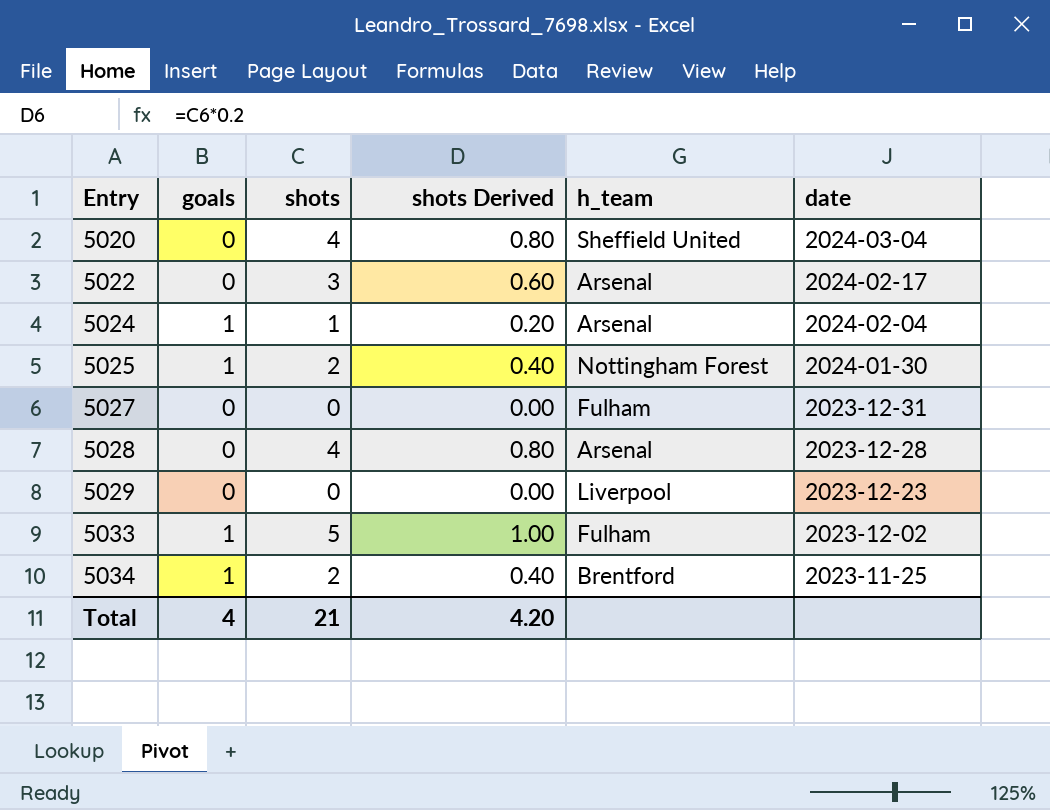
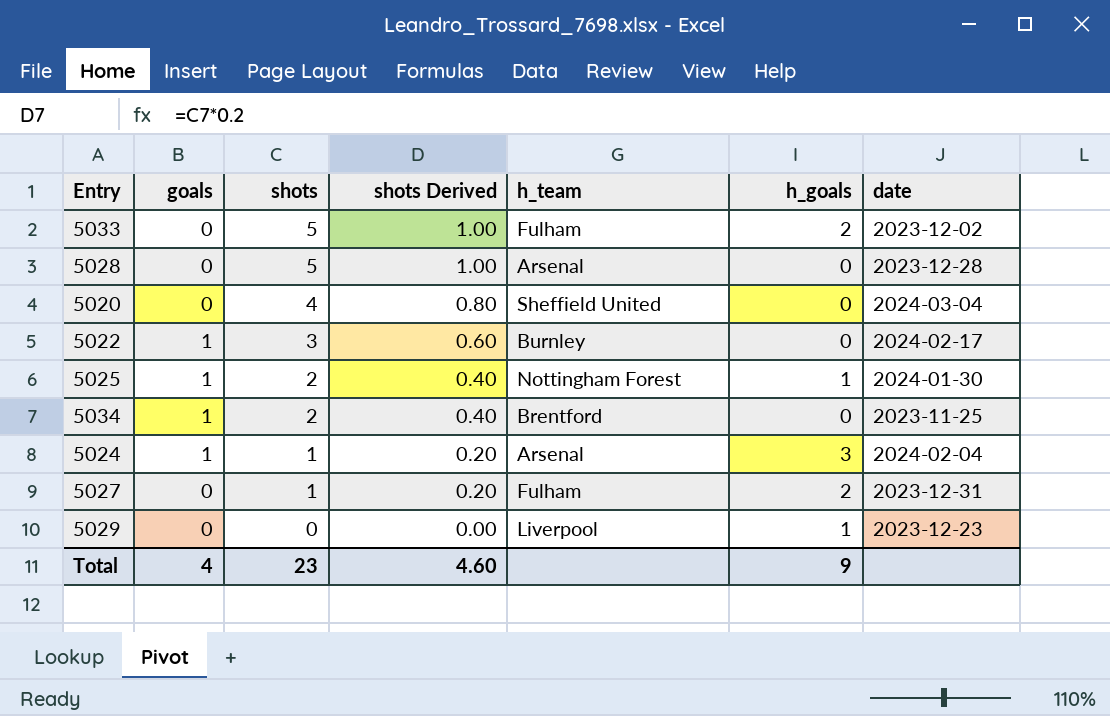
row order: Entry ascending -> shots descending
column h_goals | position: none -> 6
5033 | goals: 1 -> 0
5028 | shots: 4 -> 5
5028 | shots Derived: 0.80 -> 1.00
5022 | goals: 0 -> 1
5022 | h_team: Arsenal -> Burnley
5027 | shots: 0 -> 1
5027 | shots Derived: 0.00 -> 0.20
Total | shots: 21 -> 23
Total | shots Derived: 4.20 -> 4.60

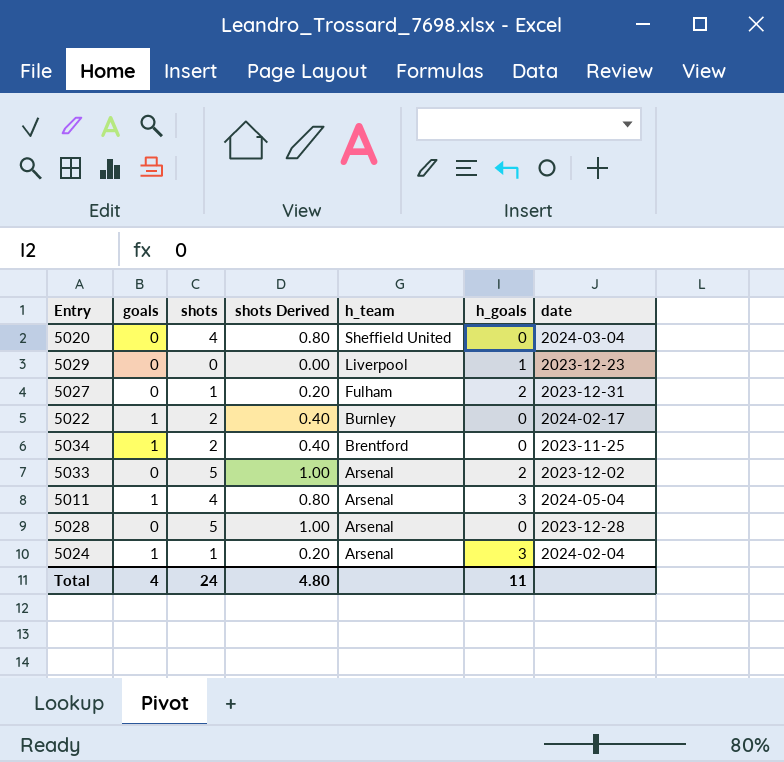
row order: shots descending -> h_team descending
row 5025: 1 | 2 | 0.40 | Nottingham Forest | 1 | 2024-01-30 -> none
5022 | shots: 3 -> 2
5022 | shots Derived: 0.60 -> 0.40
5033 | h_team: Fulham -> Arsenal
row 5011: none -> 1 | 4 | 0.80 | Arsenal | 3 | 2024-05-04
Total | shots: 23 -> 24
Total | shots Derived: 4.60 -> 4.80
Total | h_goals: 9 -> 11

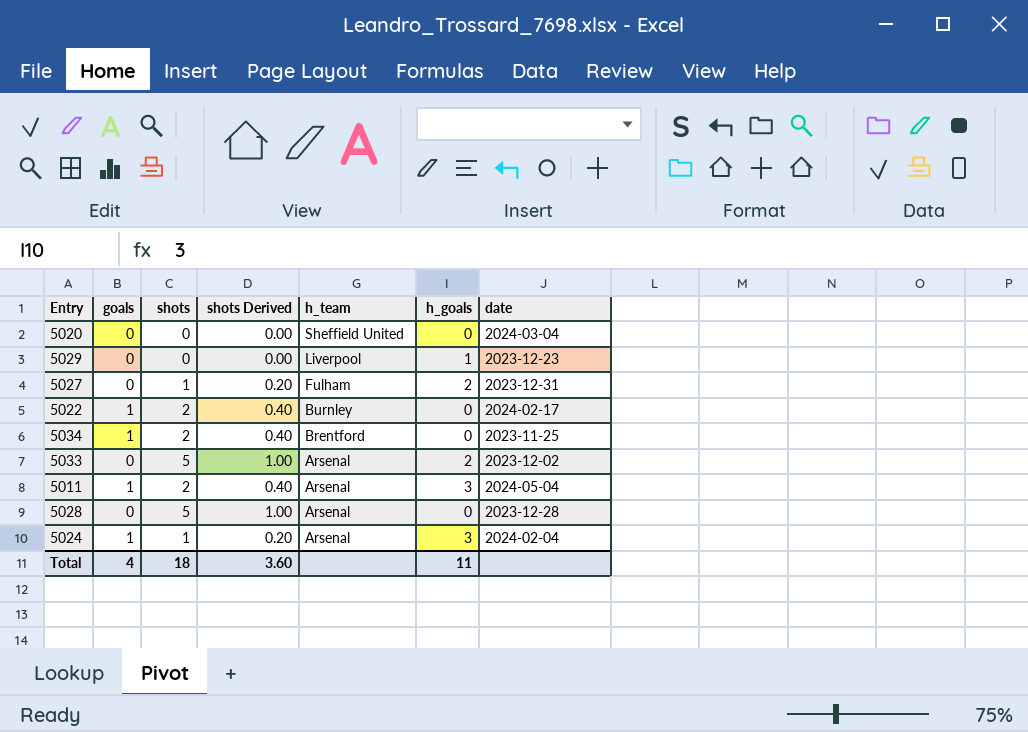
5020 | shots: 4 -> 0
5020 | shots Derived: 0.80 -> 0.00
5011 | shots: 4 -> 2
5011 | shots Derived: 0.80 -> 0.40
Total | shots: 24 -> 18
Total | shots Derived: 4.80 -> 3.60

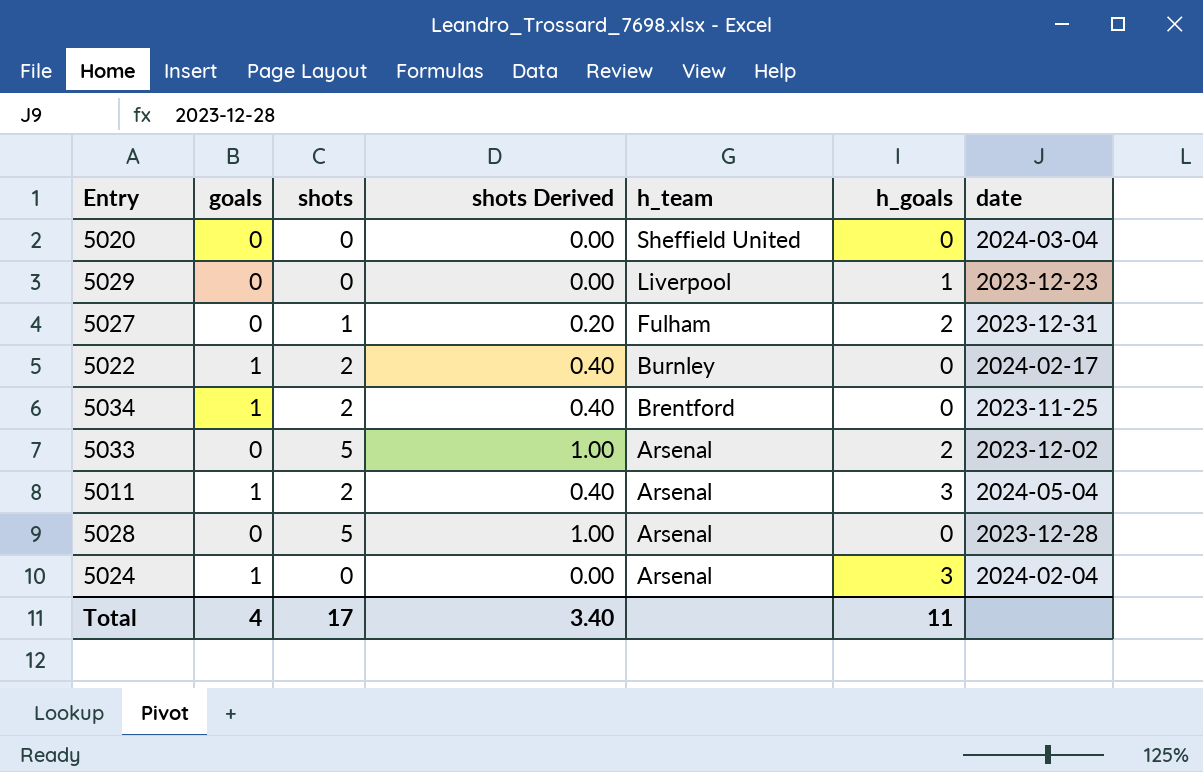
5024 | shots: 1 -> 0
5024 | shots Derived: 0.20 -> 0.00
Total | shots: 18 -> 17
Total | shots Derived: 3.60 -> 3.40

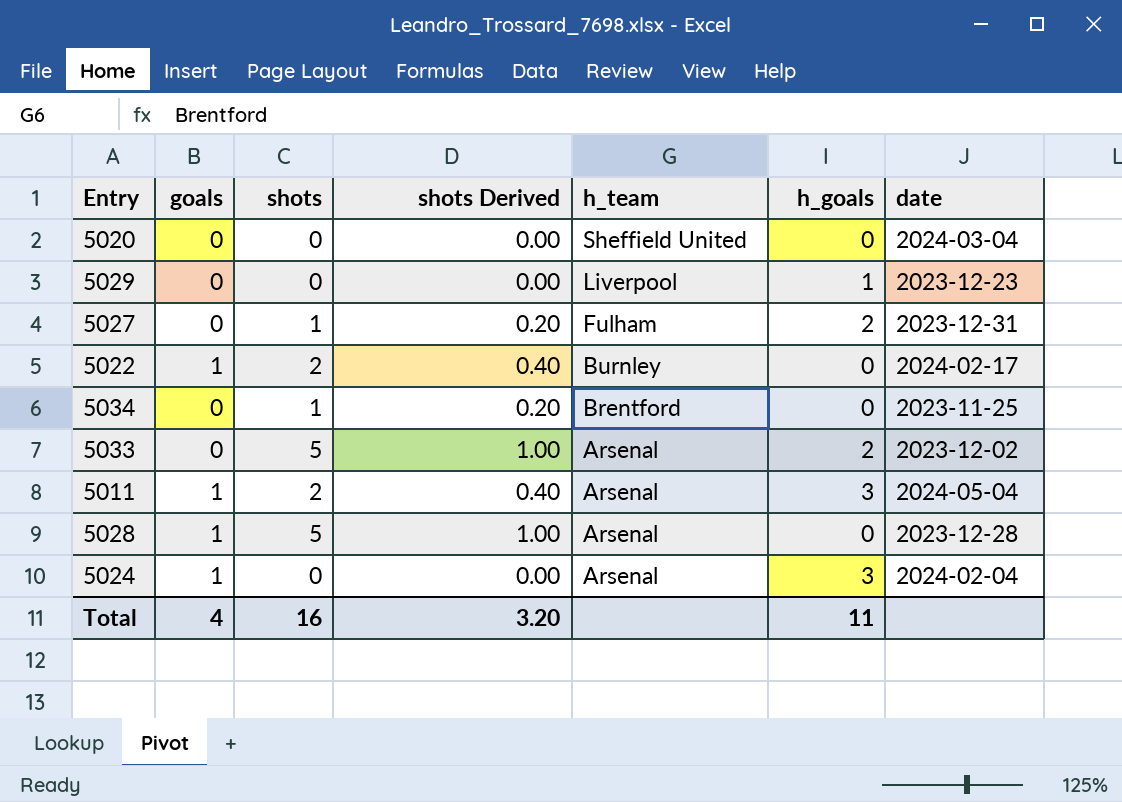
5034 | goals: 1 -> 0
5034 | shots: 2 -> 1
5034 | shots Derived: 0.40 -> 0.20
5028 | goals: 0 -> 1
Total | shots: 17 -> 16
Total | shots Derived: 3.40 -> 3.20

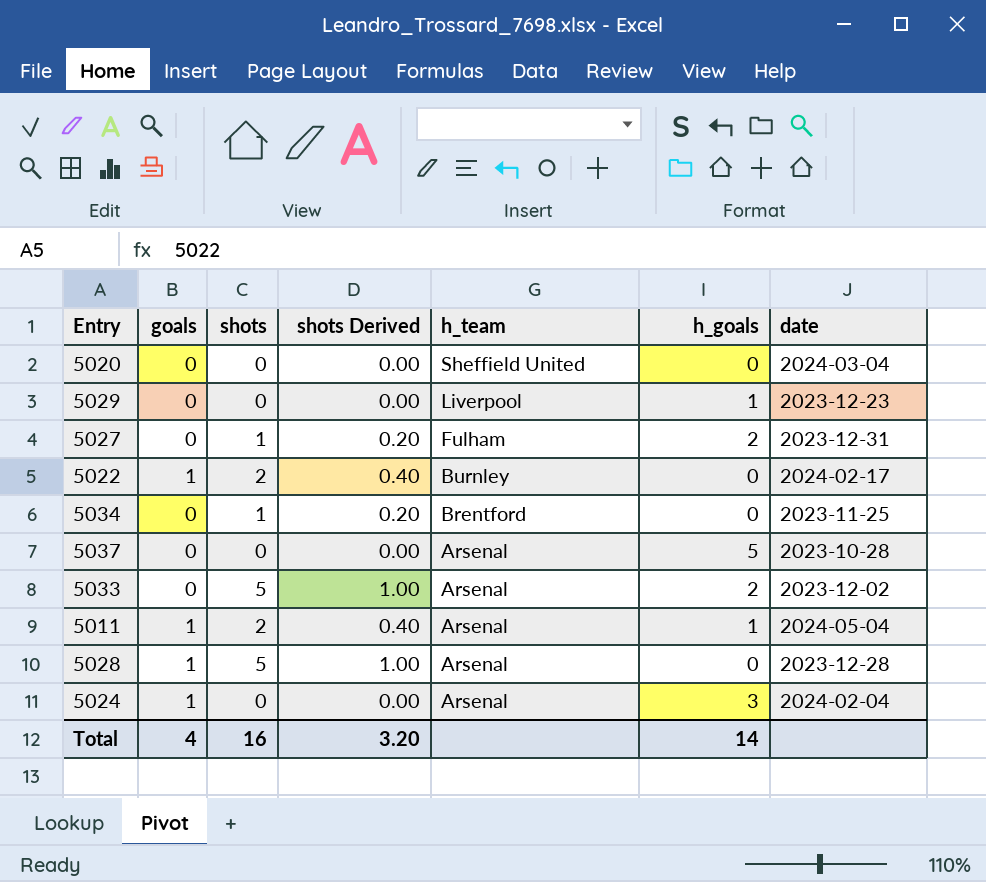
row 5037: none -> 0 | 0 | 0.00 | Arsenal | 5 | 2023-10-28
5011 | h_goals: 3 -> 1
Total | h_goals: 11 -> 14

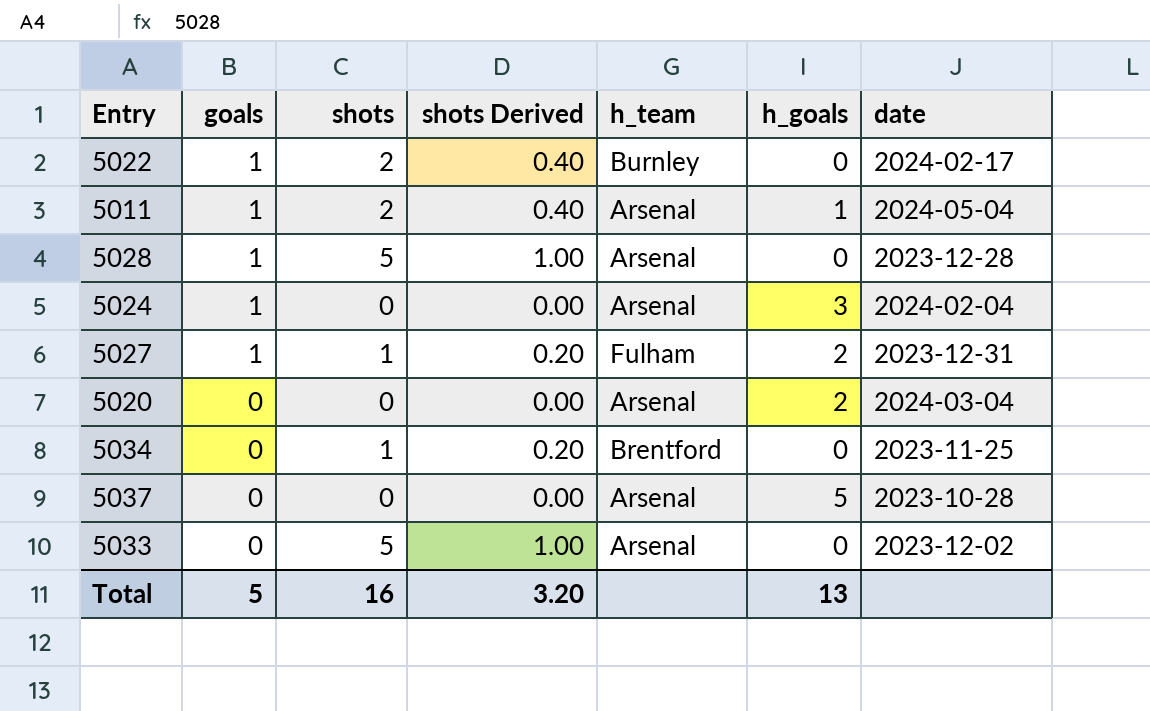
row order: h_team descending -> goals descending
row 5029: 0 | 0 | 0.00 | Liverpool | 1 | 2023-12-23 -> none
5027 | goals: 0 -> 1
5020 | h_team: Sheffield United -> Arsenal
5020 | h_goals: 0 -> 2
5033 | h_goals: 2 -> 0
Total | goals: 4 -> 5
Total | h_goals: 14 -> 13

